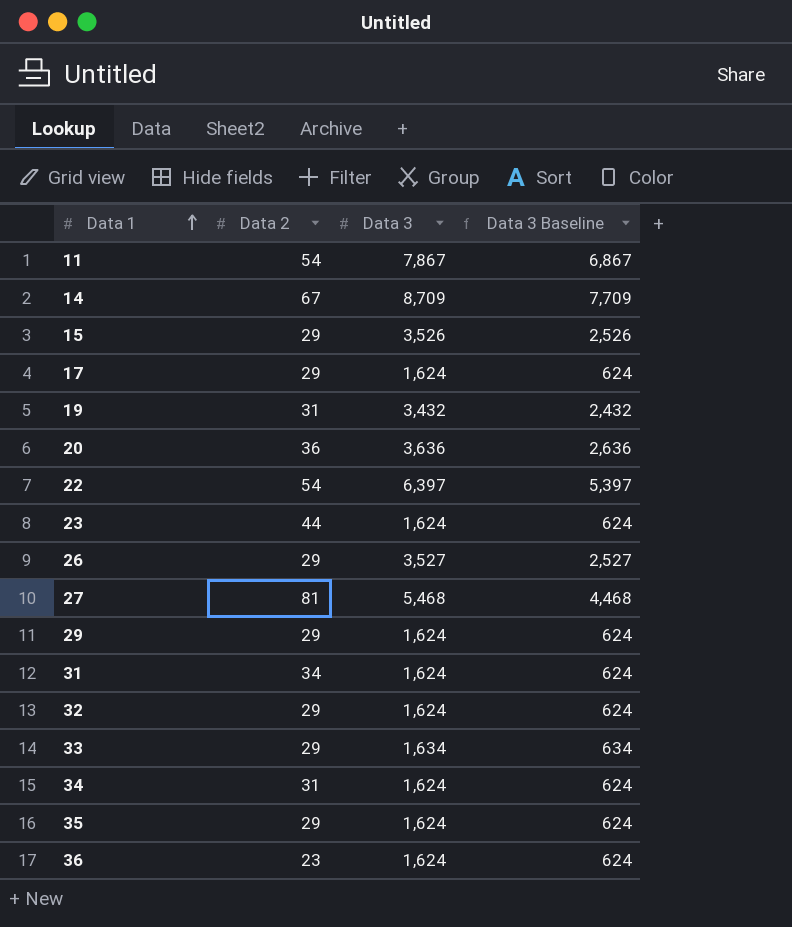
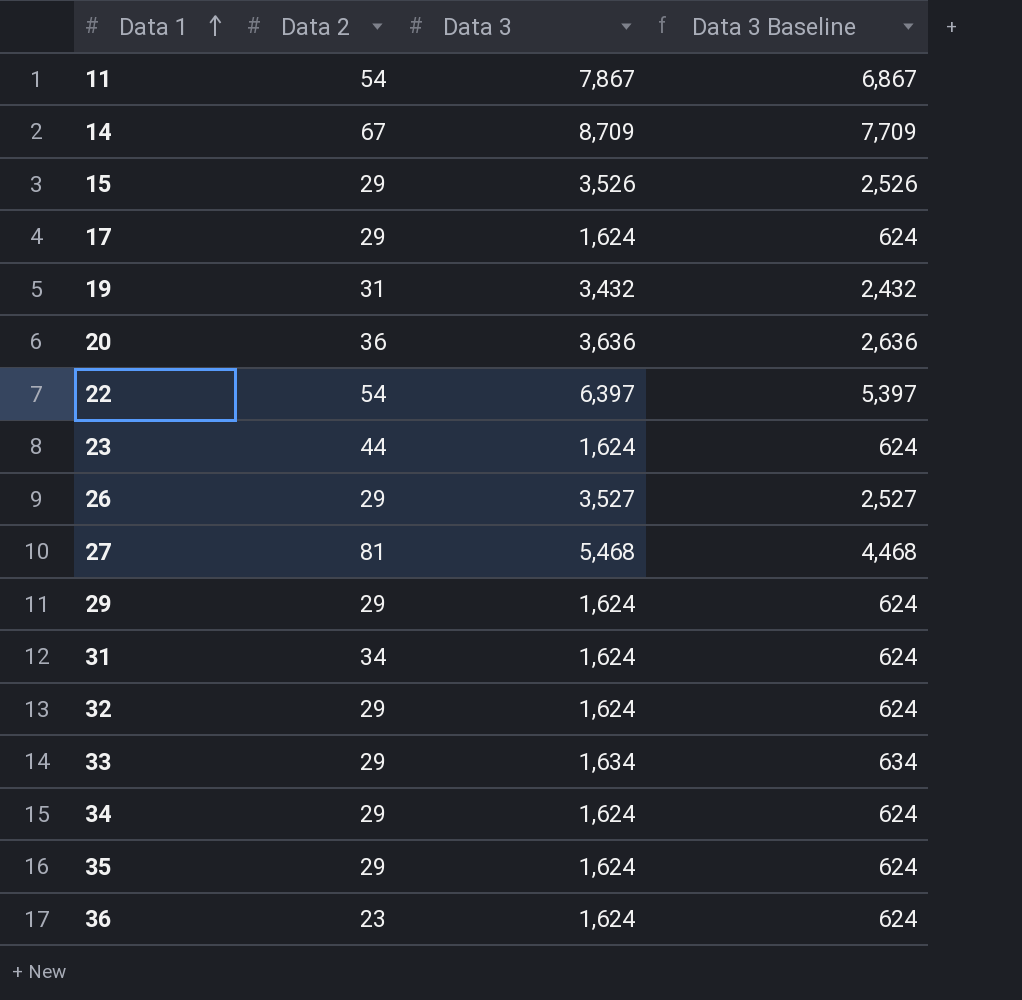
34 | Data 2: 31 -> 29

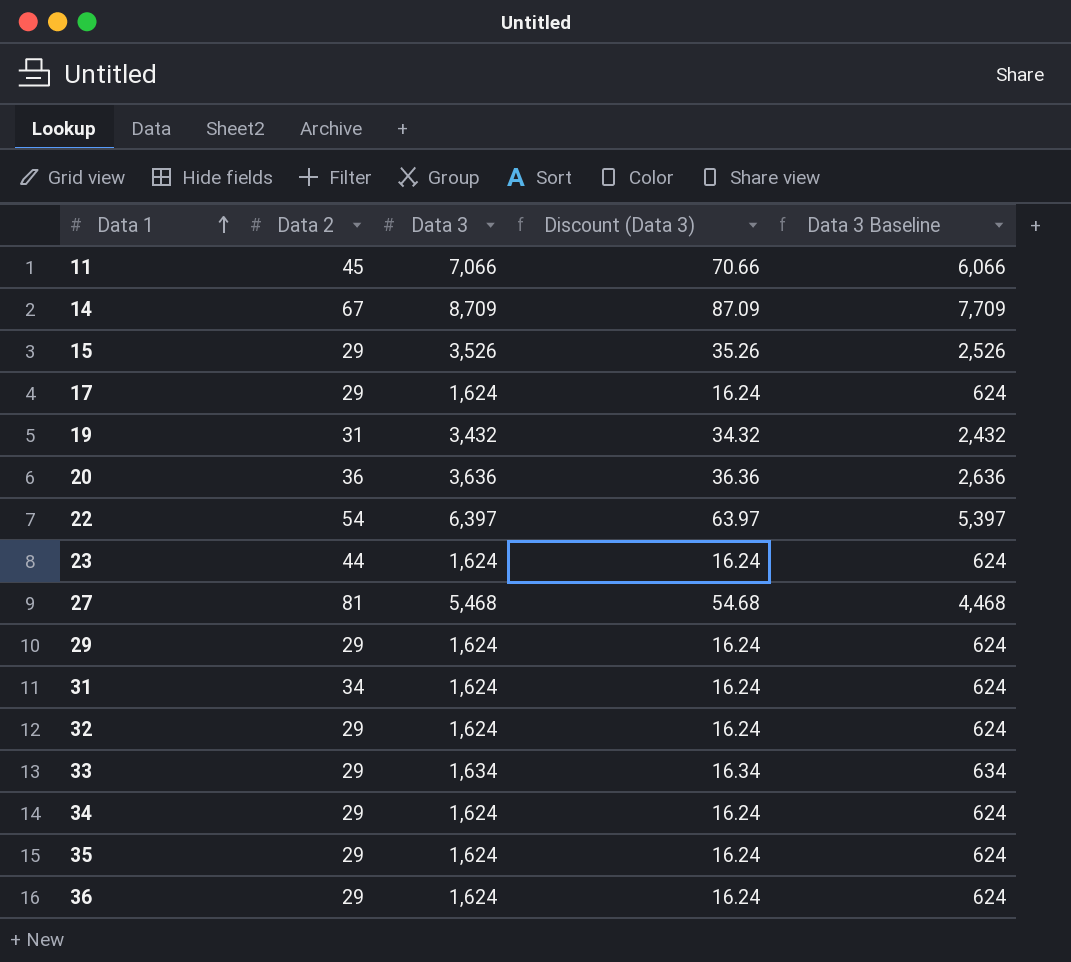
column Discount (Data 3) | formula: none -> [Data 3] * 0.01
row 26: 29 | 3,527 | 2,527 -> none
11 | Data 2: 54 -> 45
11 | Data 3: 7,867 -> 7,066
11 | Data 3 Baseline: 6,867 -> 6,066
36 | Data 2: 23 -> 29

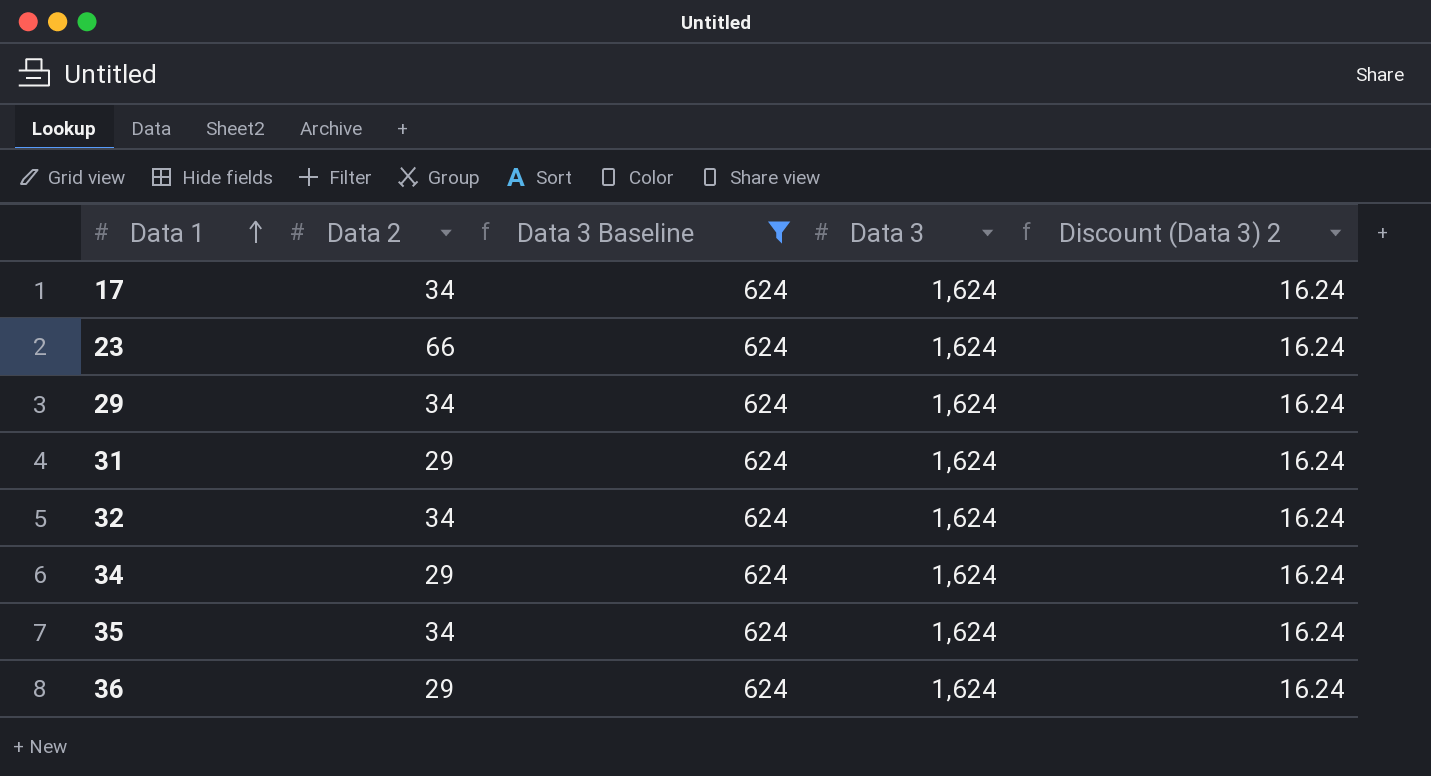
filter: none -> Data 3 Baseline = 624
column Data 3 Baseline | position: 5 -> 3
column name: Discount (Data 3) -> Discount (Data 3) 2
17 | Data 2: 29 -> 34
23 | Data 2: 44 -> 66
29 | Data 2: 29 -> 34
31 | Data 2: 34 -> 29
32 | Data 2: 29 -> 34
35 | Data 2: 29 -> 34

